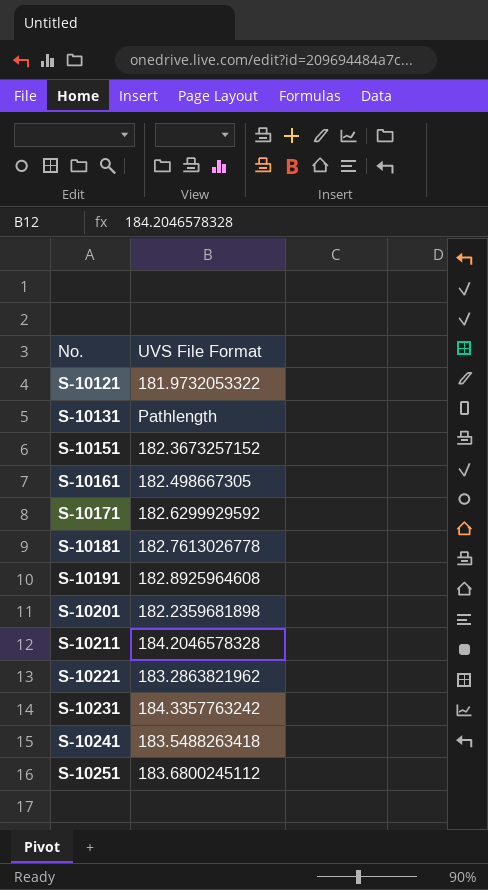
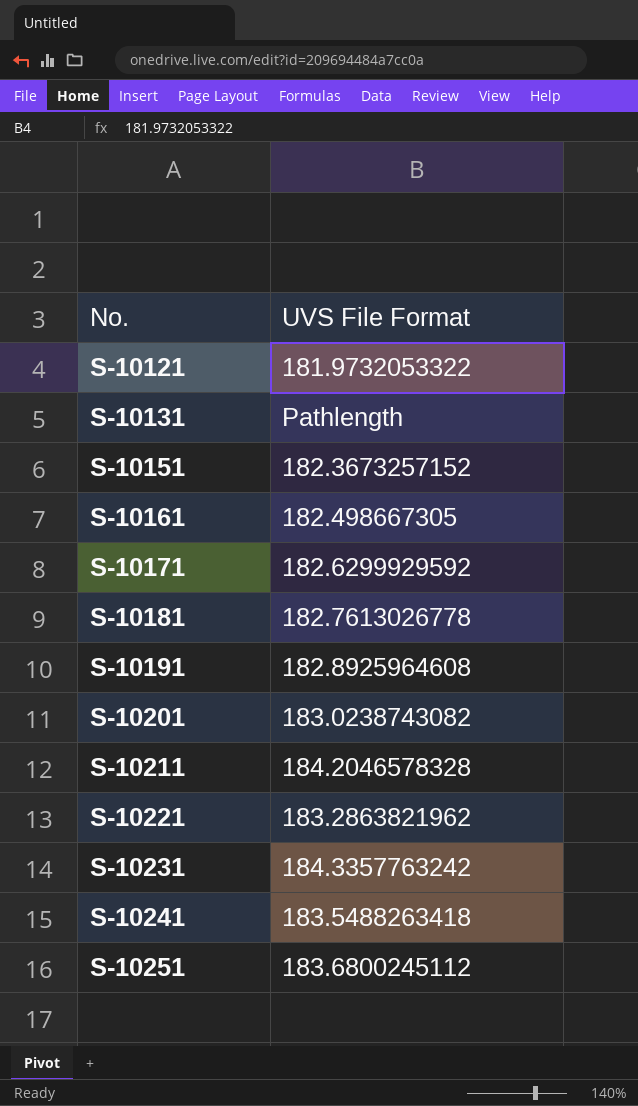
S-10201 | UVS File Format: 182.2359681898 -> 183.0238743082

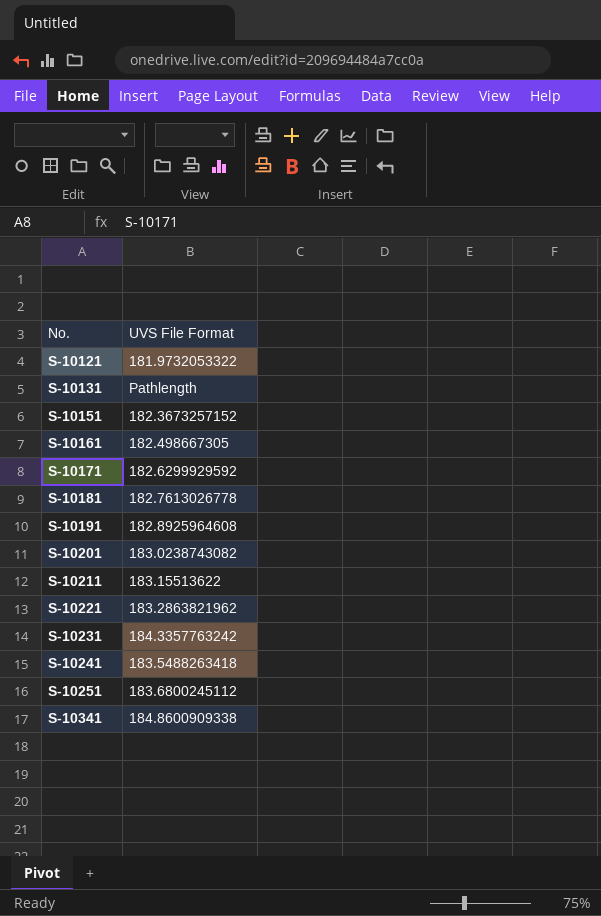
S-10211 | UVS File Format: 184.2046578328 -> 183.15513622
row S-10341: none -> 184.8600909338

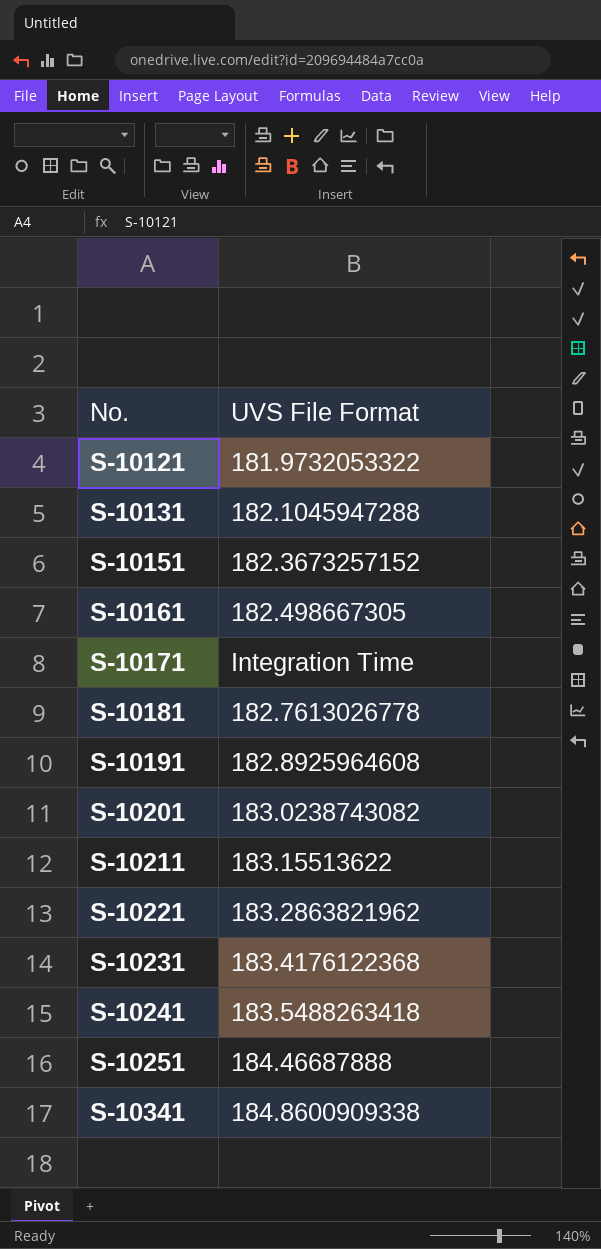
S-10131 | UVS File Format: Pathlength -> 182.1045947288
S-10171 | UVS File Format: 182.6299929592 -> Integration Time
S-10231 | UVS File Format: 184.3357763242 -> 183.4176122368
S-10251 | UVS File Format: 183.6800245112 -> 184.46687888

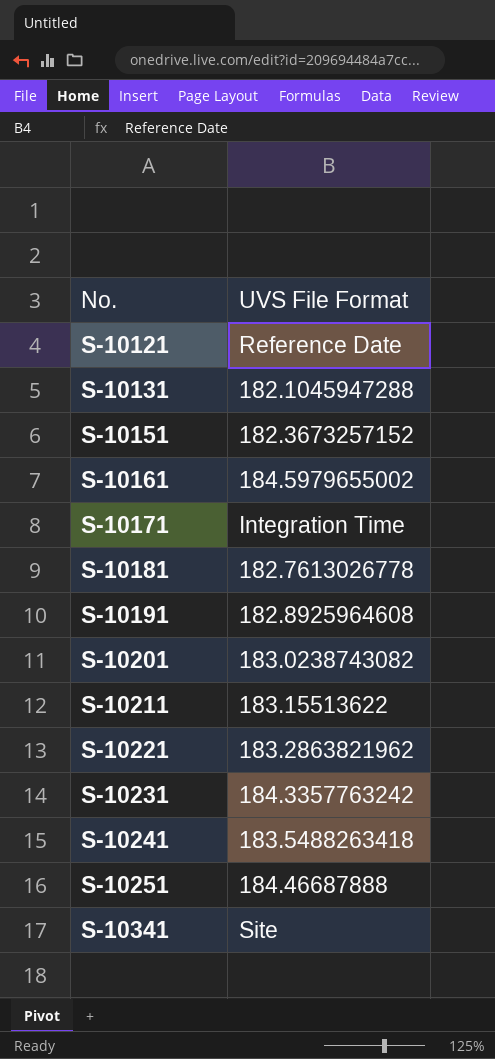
S-10121 | UVS File Format: 181.9732053322 -> Reference Date
S-10161 | UVS File Format: 182.498667305 -> 184.5979655002
S-10231 | UVS File Format: 183.4176122368 -> 184.3357763242
S-10341 | UVS File Format: 184.8600909338 -> Site

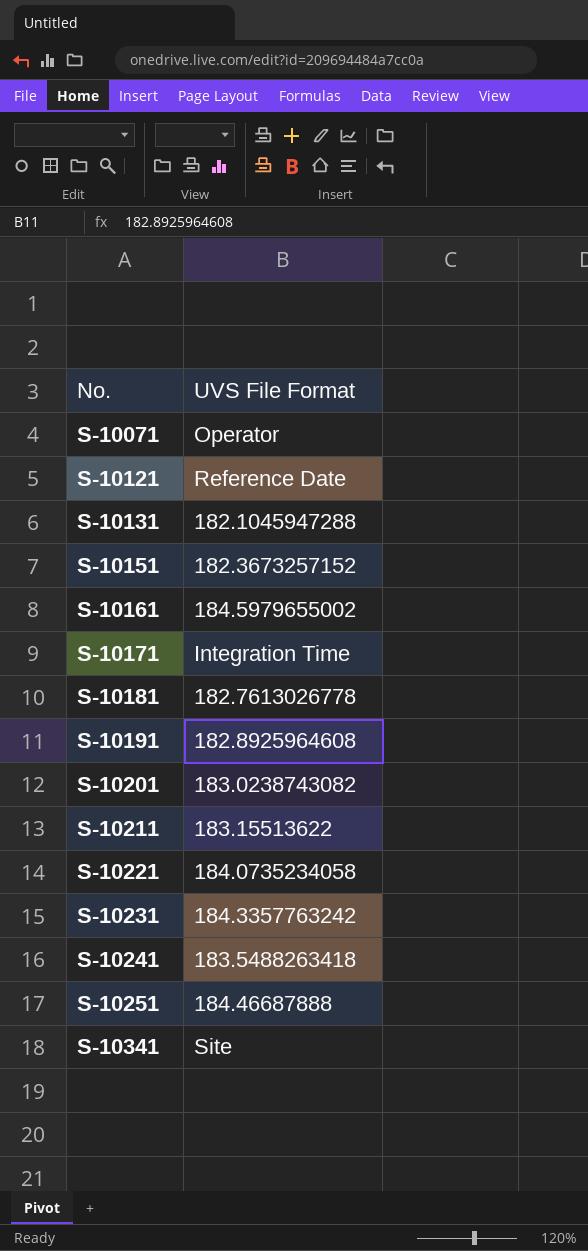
row S-10071: none -> Operator
S-10221 | UVS File Format: 183.2863821962 -> 184.0735234058

